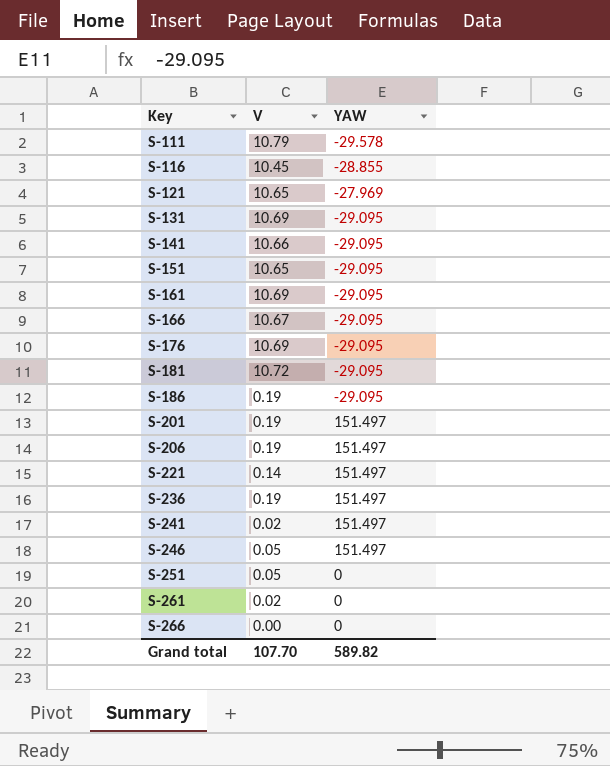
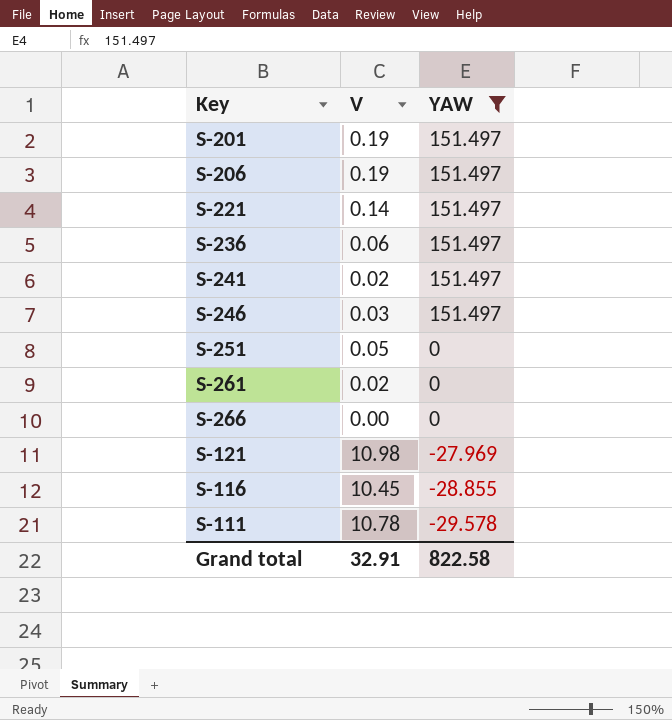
filter: none -> YAW != -29.095
row order: Key ascending -> YAW descending
S-236 | V: 0.19 -> 0.06
S-246 | V: 0.05 -> 0.03
S-121 | V: 10.65 -> 10.98
S-111 | V: 10.79 -> 10.78
Grand total | V: 107.70 -> 32.91
Grand total | YAW: 589.82 -> 822.58

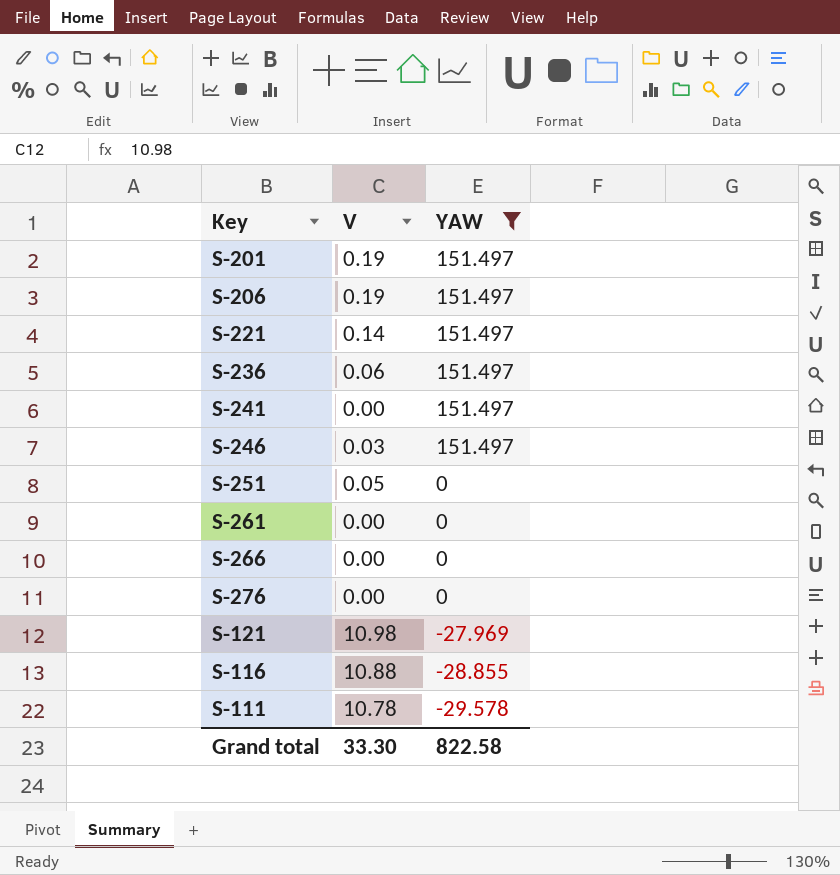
S-241 | V: 0.02 -> 0.00
S-261 | V: 0.02 -> 0.00
row S-276: none -> 0.00 | 0
S-116 | V: 10.45 -> 10.88
Grand total | V: 32.91 -> 33.30

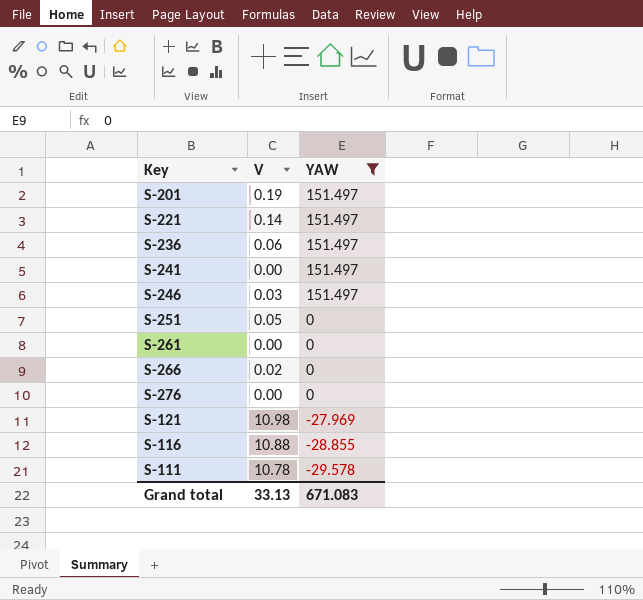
row S-206: 0.19 | 151.497 -> none
S-266 | V: 0.00 -> 0.02
Grand total | V: 33.30 -> 33.13
Grand total | YAW: 822.58 -> 671.083

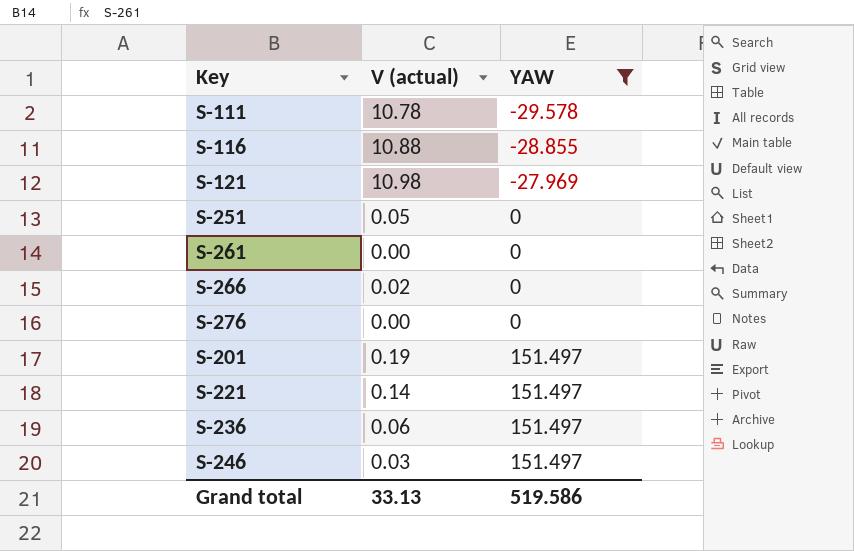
row order: YAW descending -> YAW ascending
column name: V -> V (actual)
row S-241: 0.00 | 151.497 -> none
Grand total | YAW: 671.083 -> 519.586

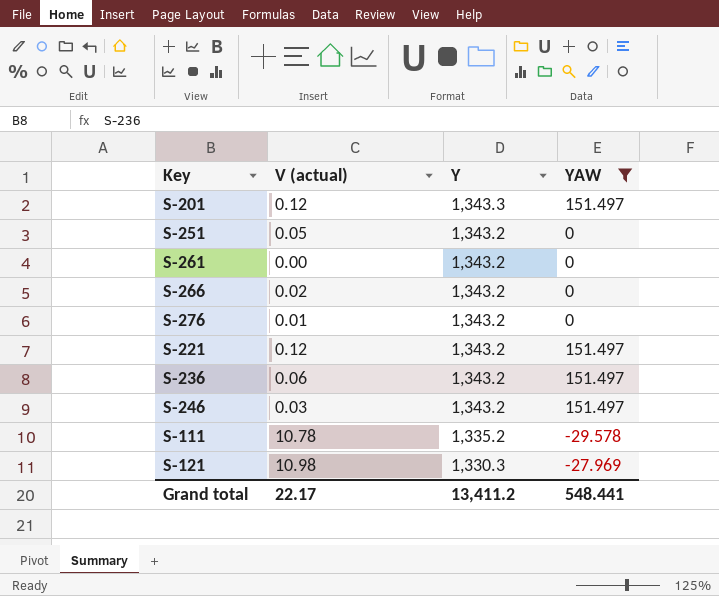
row order: YAW ascending -> Y descending
column Y | position: none -> 3
row S-116: 10.88 | -28.855 -> none
S-201 | V (actual): 0.19 -> 0.12
S-276 | V (actual): 0.00 -> 0.01
S-221 | V (actual): 0.14 -> 0.12
Grand total | V (actual): 33.13 -> 22.17
Grand total | YAW: 519.586 -> 548.441

